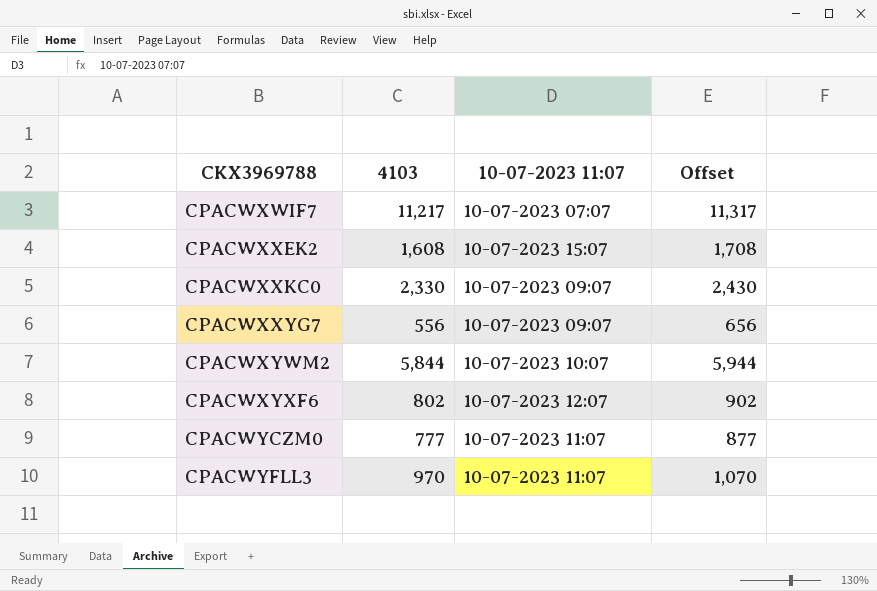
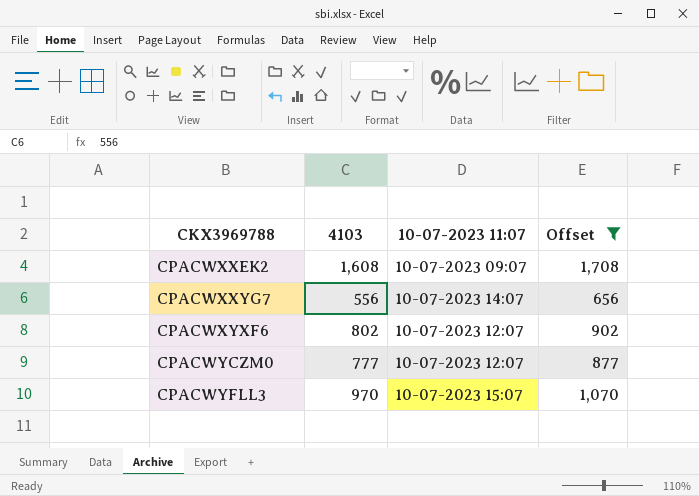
filter: none -> Offset <= 1,708
CPACWXXEK2 | 10-07-2023 11:07: 10-07-2023 15:07 -> 10-07-2023 09:07
CPACWXXYG7 | 10-07-2023 11:07: 10-07-2023 09:07 -> 10-07-2023 14:07
CPACWYCZM0 | 10-07-2023 11:07: 10-07-2023 11:07 -> 10-07-2023 12:07
CPACWYFLL3 | 10-07-2023 11:07: 10-07-2023 11:07 -> 10-07-2023 15:07

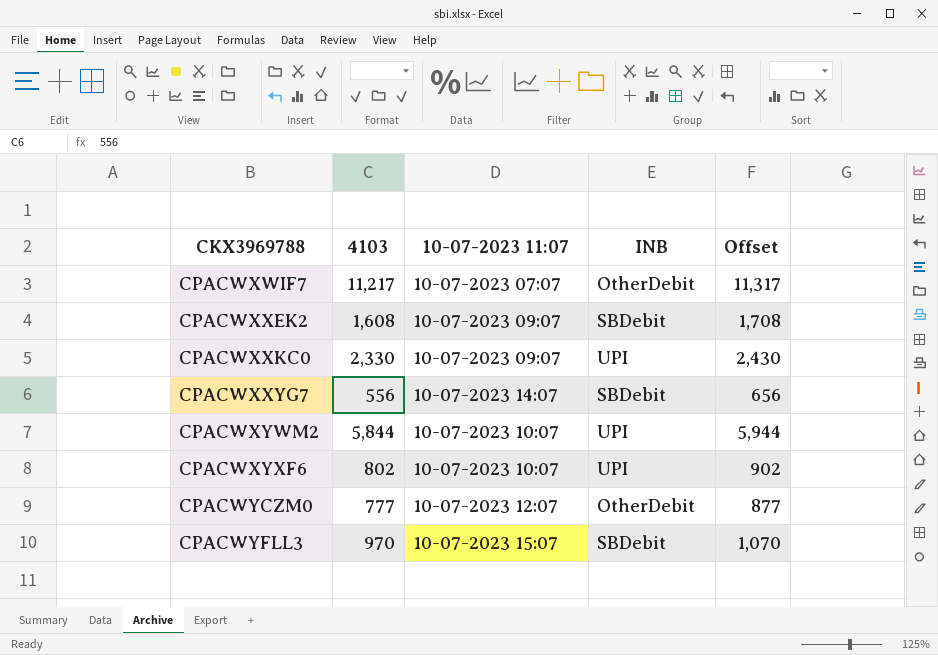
filter: Offset <= 1,708 -> none
column INB | position: none -> 4
CPACWXYXF6 | 10-07-2023 11:07: 10-07-2023 12:07 -> 10-07-2023 10:07

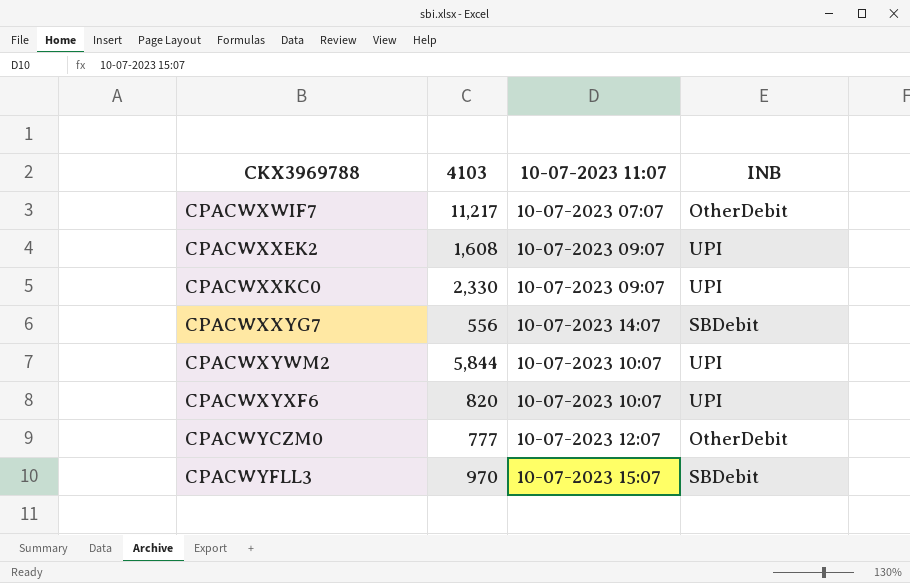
column Offset | formula: [4103] + 100 -> none
CPACWXXEK2 | INB: SBDebit -> UPI
CPACWXYXF6 | 4103: 802 -> 820

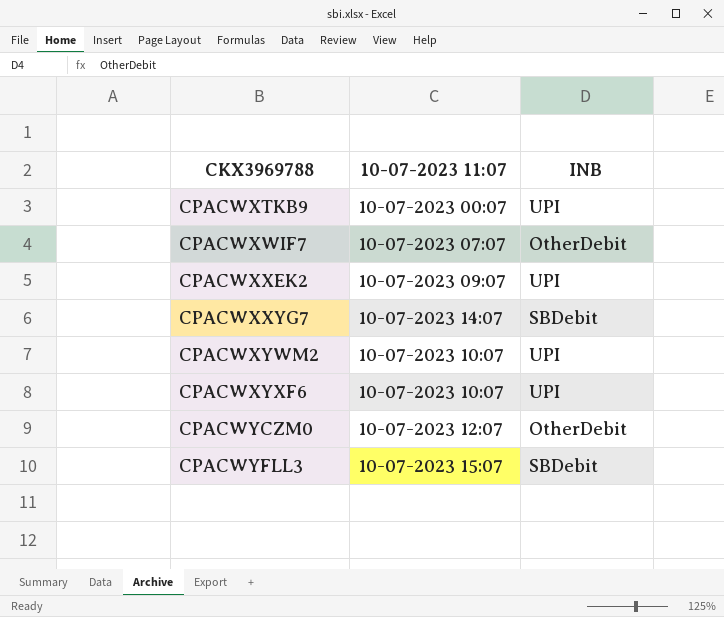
column 4103 | position: 2 -> none
row CPACWXXKC0: 2,330 | 10-07-2023 09:07 | UPI -> none
row CPACWXTKB9: none -> 10-07-2023 00:07 | UPI

